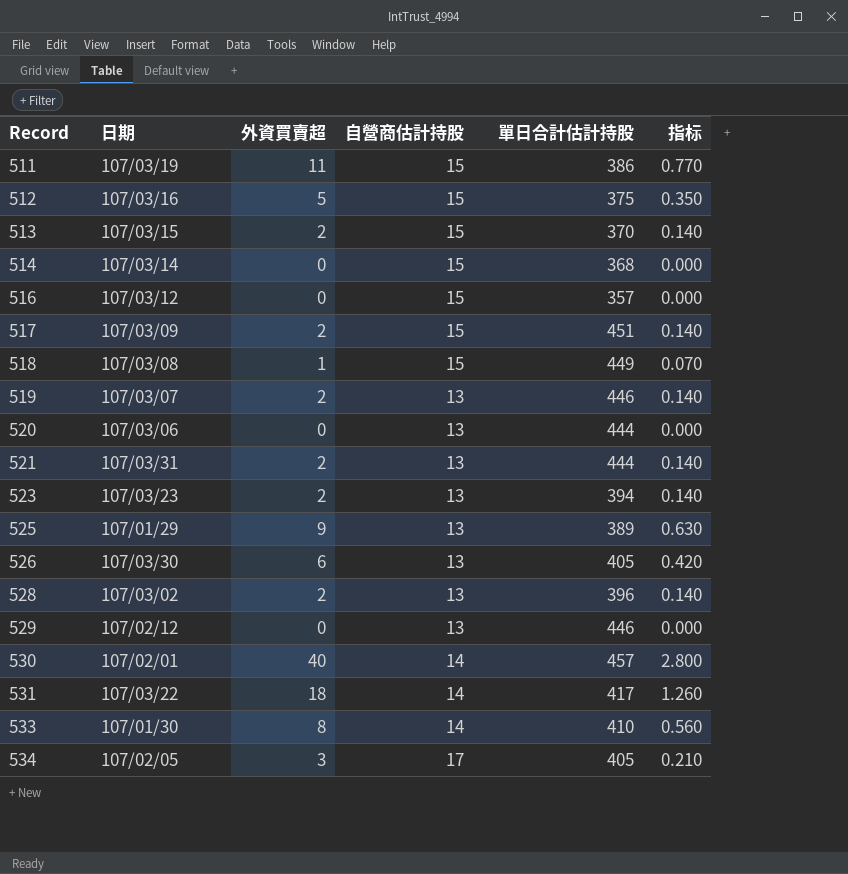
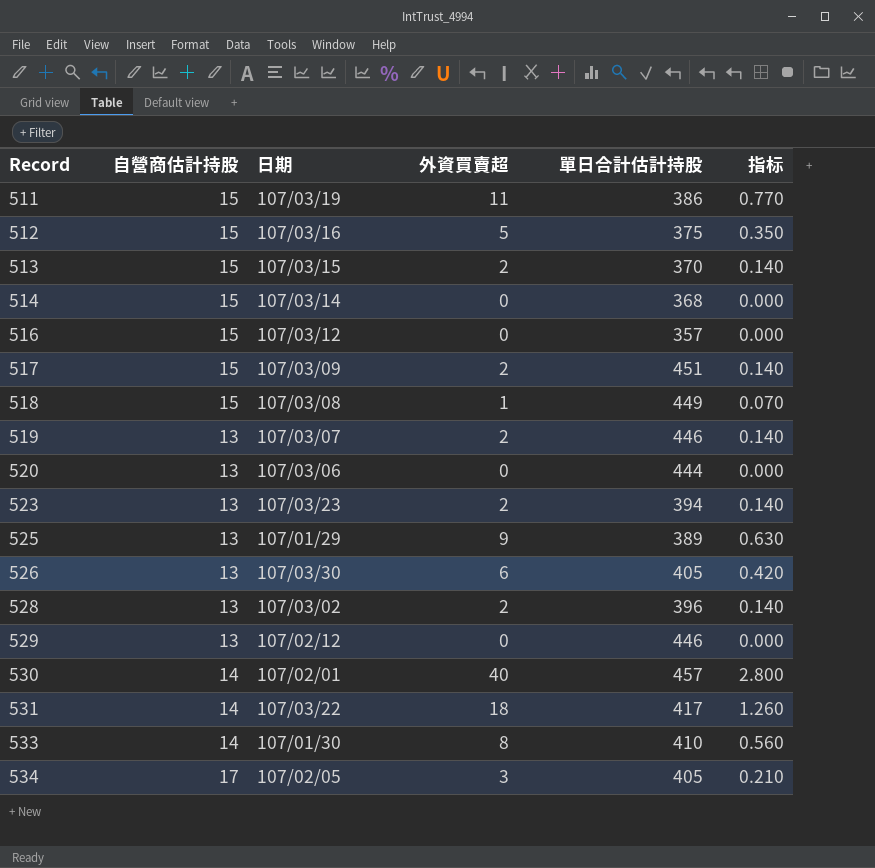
column 自營商估計持股 | position: 4 -> 2
row 521: 107/03/31 | 2 | 13 | 444 | 0.140 -> none

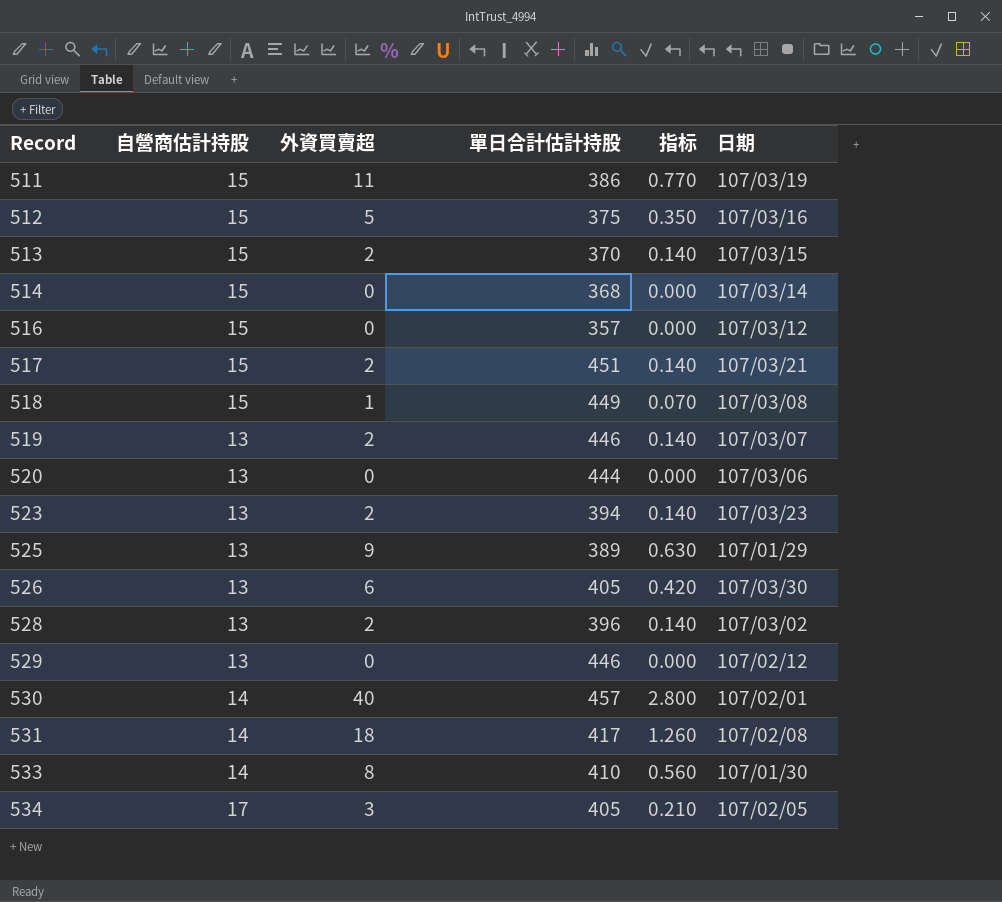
column 日期 | position: 3 -> 6
517 | 日期: 107/03/09 -> 107/03/21
531 | 日期: 107/03/22 -> 107/02/08

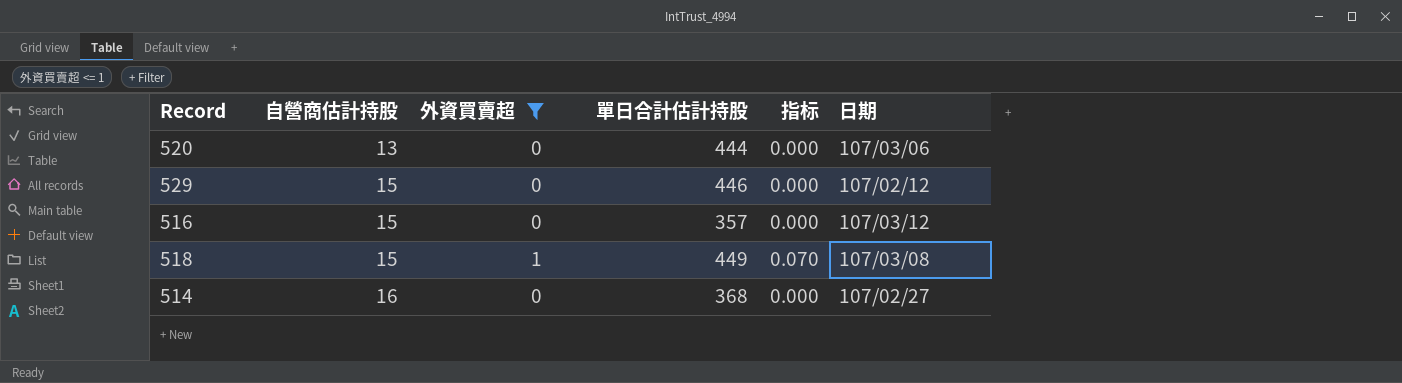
filter: none -> 外資買賣超 <= 1
row order: Record ascending -> 自營商估計持股 ascending
529 | 自營商估計持股: 13 -> 15
514 | 自營商估計持股: 15 -> 16
514 | 日期: 107/03/14 -> 107/02/27

